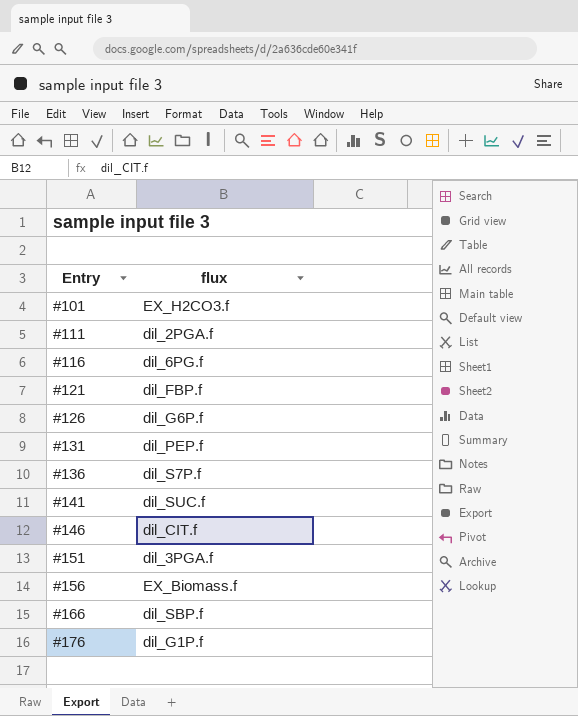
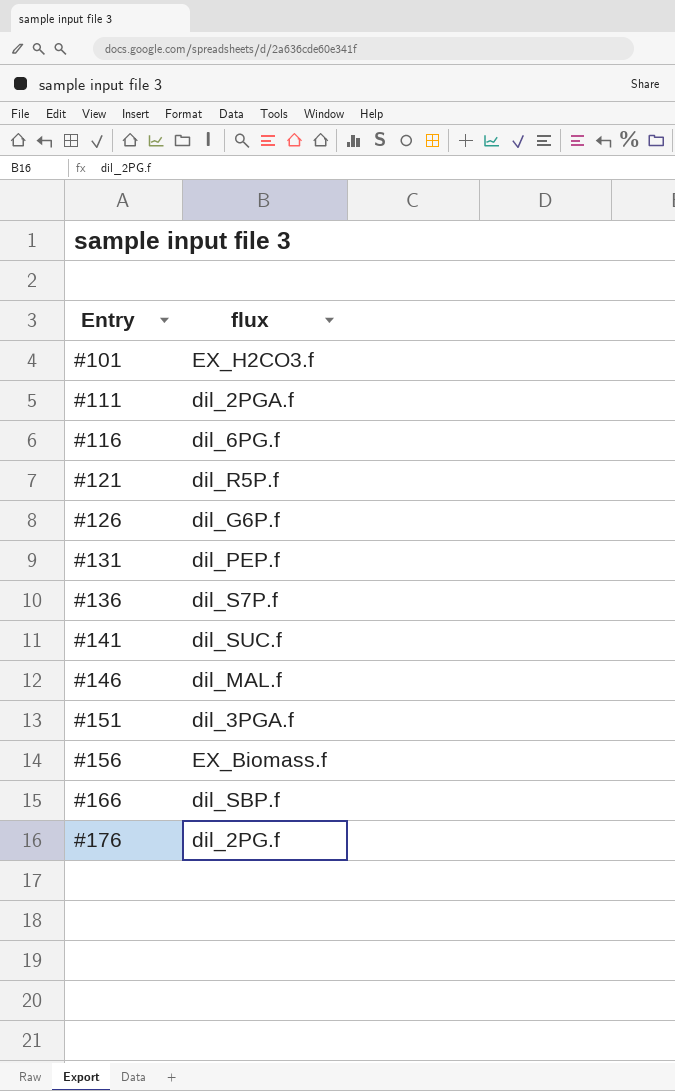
#121 | flux: dil_FBP.f -> dil_R5P.f
#146 | flux: dil_CIT.f -> dil_MAL.f
#176 | flux: dil_G1P.f -> dil_2PG.f

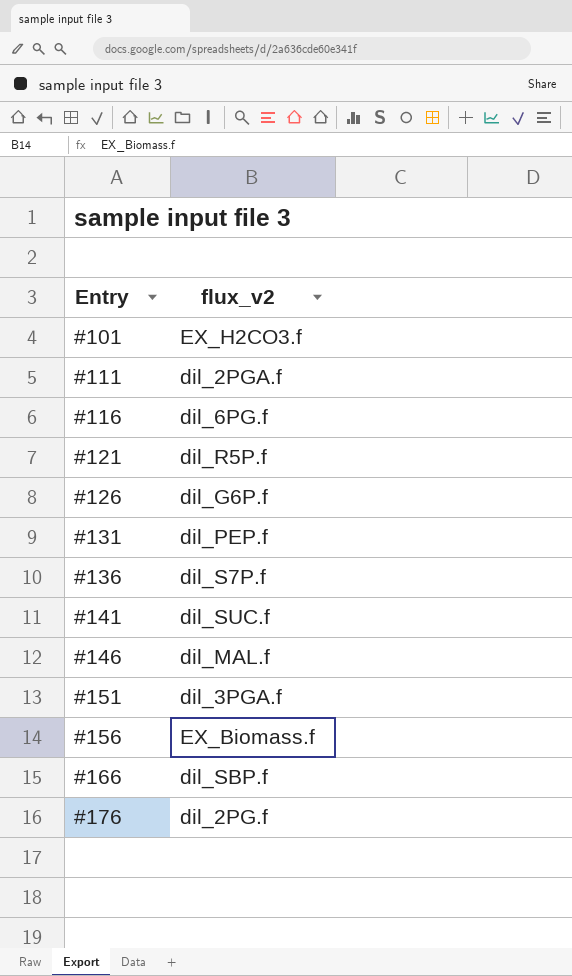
column name: flux -> flux_v2

